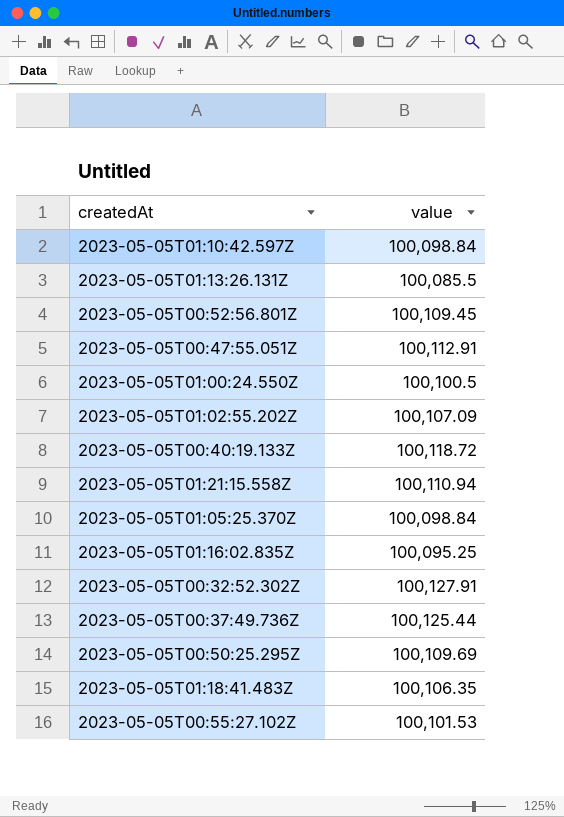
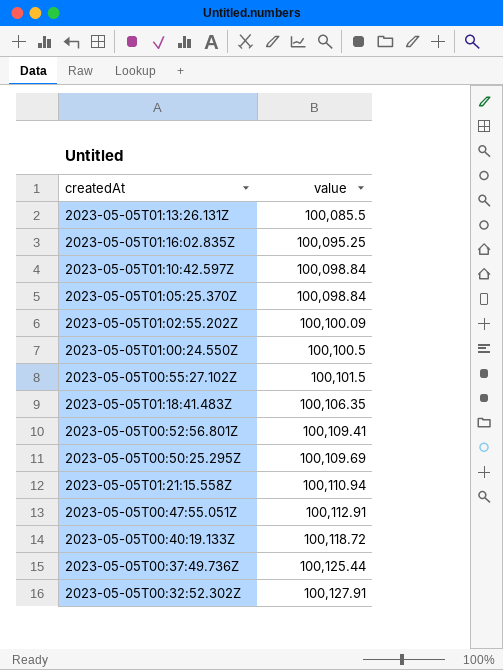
row order: none -> value ascending
2023-05-05T01:02:55.202Z | value: 100,107.09 -> 100,100.09
2023-05-05T00:55:27.102Z | value: 100,101.53 -> 100,101.5
2023-05-05T00:52:56.801Z | value: 100,109.45 -> 100,109.41

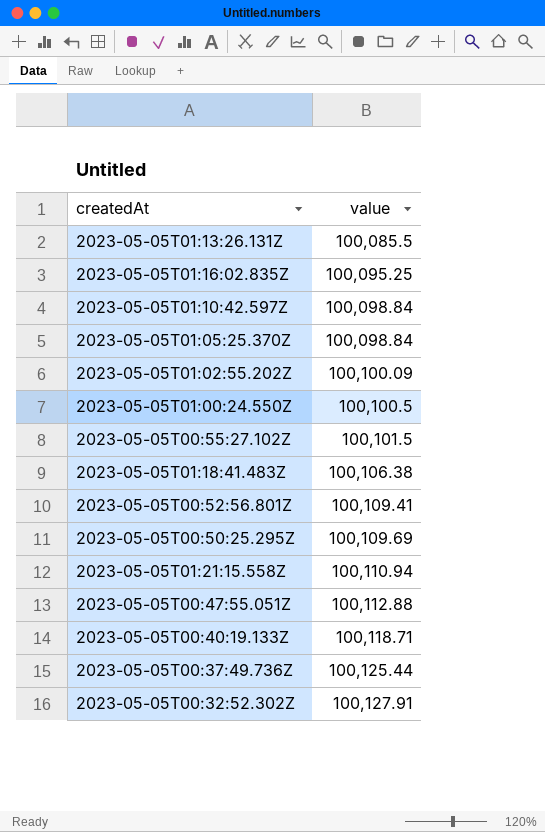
2023-05-05T01:18:41.483Z | value: 100,106.35 -> 100,106.38
2023-05-05T00:47:55.051Z | value: 100,112.91 -> 100,112.88
2023-05-05T00:40:19.133Z | value: 100,118.72 -> 100,118.71

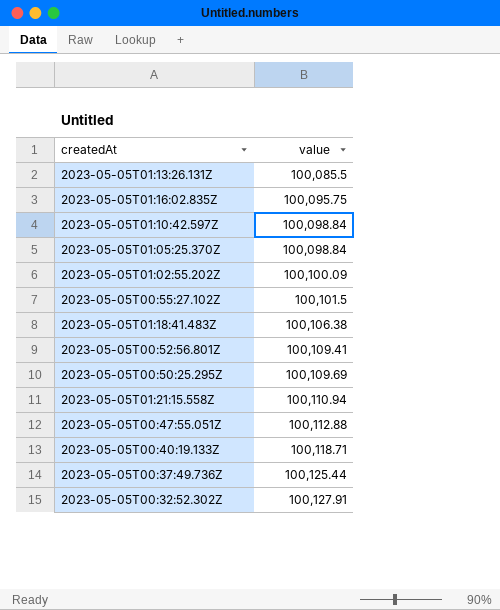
row 2023-05-05T01:00:24.550Z: 100,100.5 -> none
2023-05-05T01:16:02.835Z | value: 100,095.25 -> 100,095.75

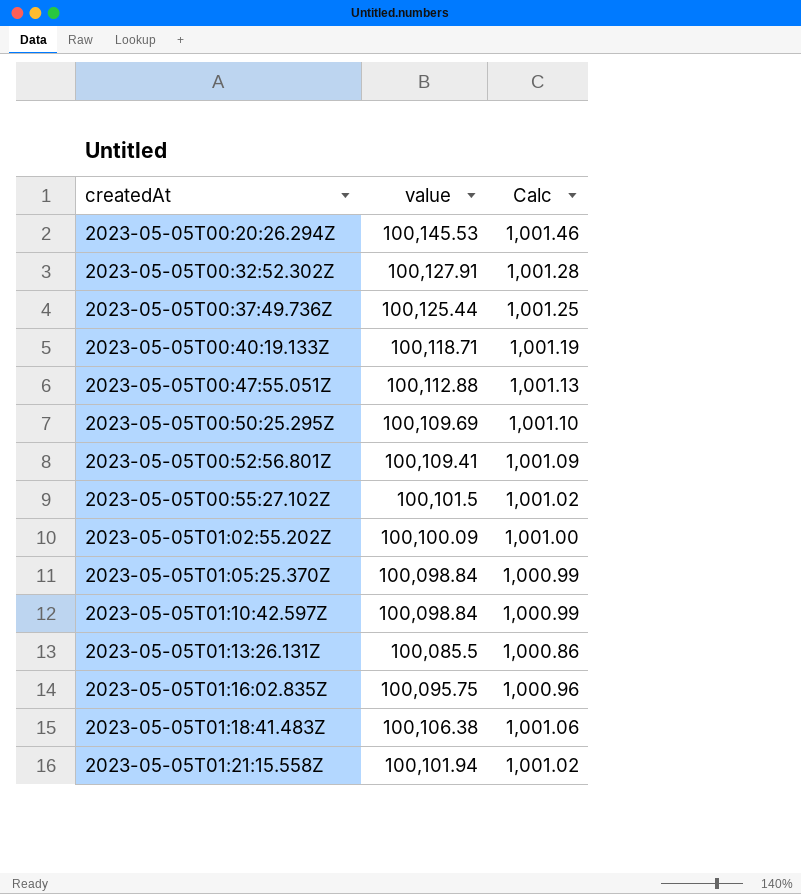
row order: value ascending -> createdAt ascending
column Calc | formula: none -> [value] * 0.01
row 2023-05-05T00:20:26.294Z: none -> 100,145.53 | 1,001.46
2023-05-05T01:21:15.558Z | value: 100,110.94 -> 100,101.94

